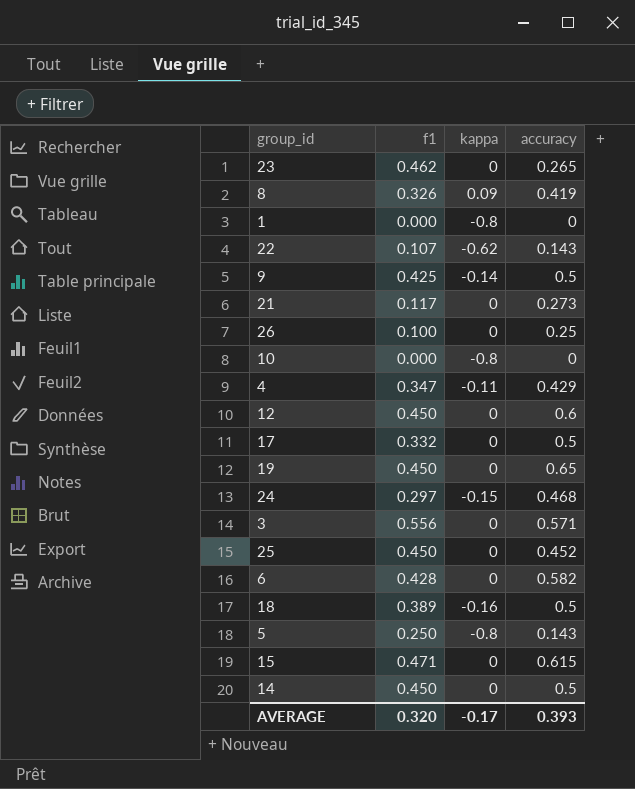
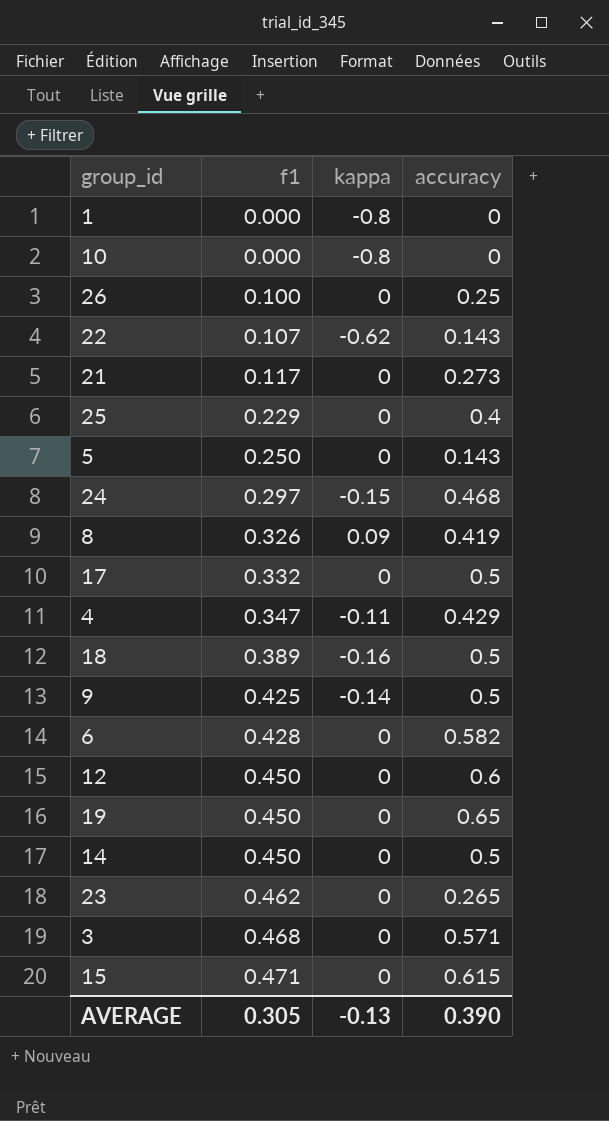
row order: none -> f1 ascending
25 | f1: 0.450 -> 0.229
25 | accuracy: 0.452 -> 0.4
5 | kappa: -0.8 -> 0
3 | f1: 0.556 -> 0.468
AVERAGE | f1: 0.320 -> 0.305
AVERAGE | kappa: -0.17 -> -0.13
AVERAGE | accuracy: 0.393 -> 0.390

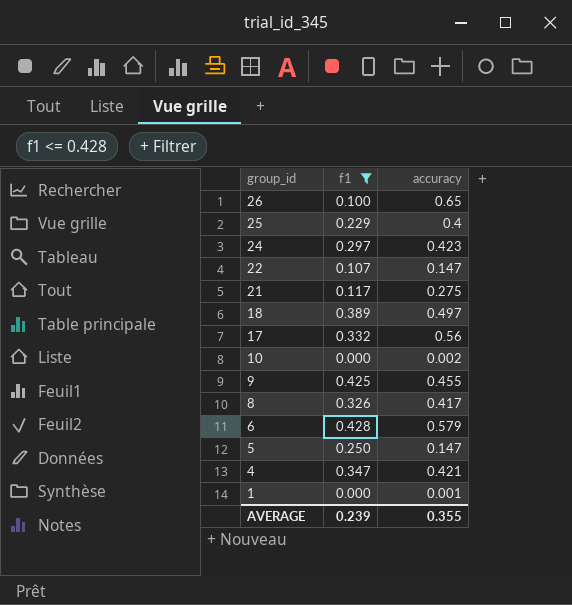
filter: none -> f1 <= 0.428
row order: f1 ascending -> group_id descending
column kappa | position: 3 -> none
26 | accuracy: 0.25 -> 0.65
24 | accuracy: 0.468 -> 0.423
22 | accuracy: 0.143 -> 0.147
21 | accuracy: 0.273 -> 0.275
18 | accuracy: 0.5 -> 0.497
17 | accuracy: 0.5 -> 0.56
10 | accuracy: 0 -> 0.002
9 | accuracy: 0.5 -> 0.455
8 | accuracy: 0.419 -> 0.417
6 | accuracy: 0.582 -> 0.579
5 | accuracy: 0.143 -> 0.147
4 | accuracy: 0.429 -> 0.421
1 | accuracy: 0 -> 0.001
AVERAGE | f1: 0.305 -> 0.239
AVERAGE | accuracy: 0.390 -> 0.355

